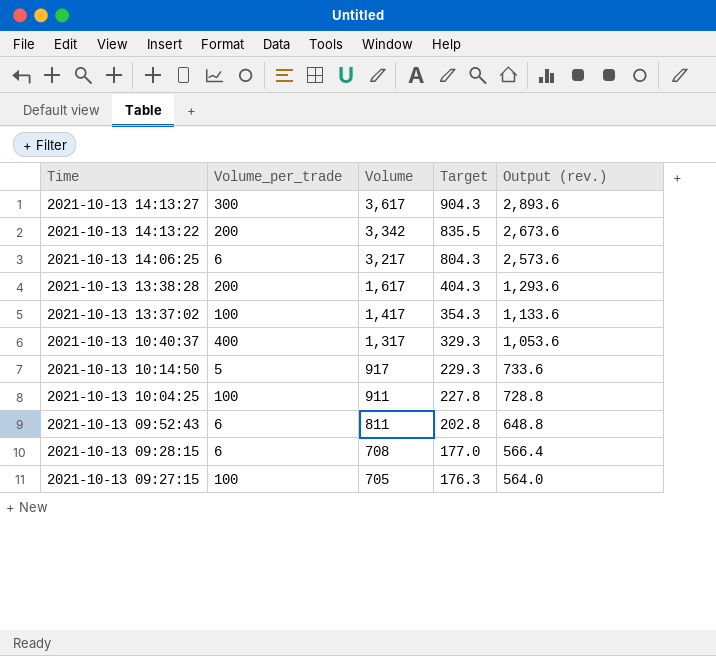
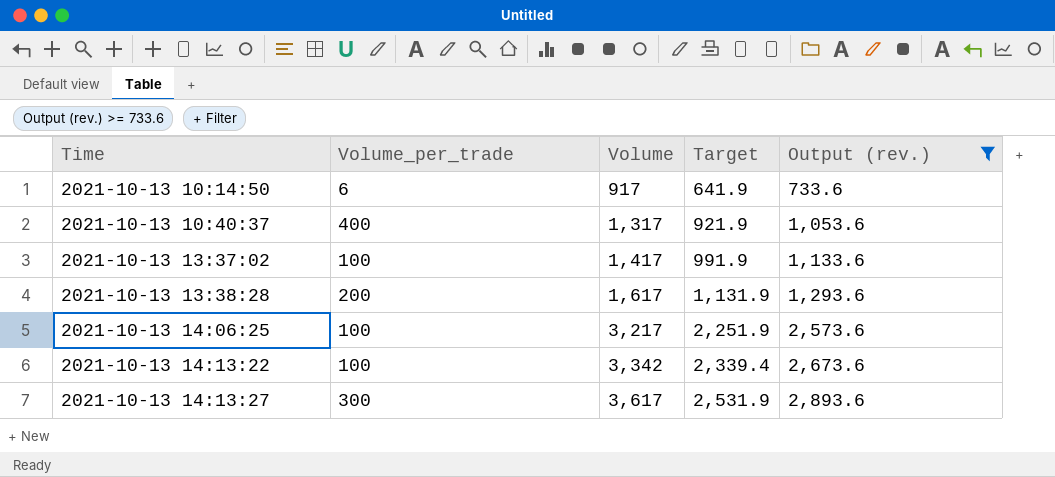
filter: none -> Output (rev.) >= 733.6
row order: Time descending -> Time ascending
column Target | formula: [Volume] * 0.25 -> [Volume] * 0.7
2021-10-13 10:14:50 | Volume_per_trade: 5 -> 6
2021-10-13 14:06:25 | Volume_per_trade: 6 -> 100
2021-10-13 14:13:22 | Volume_per_trade: 200 -> 100

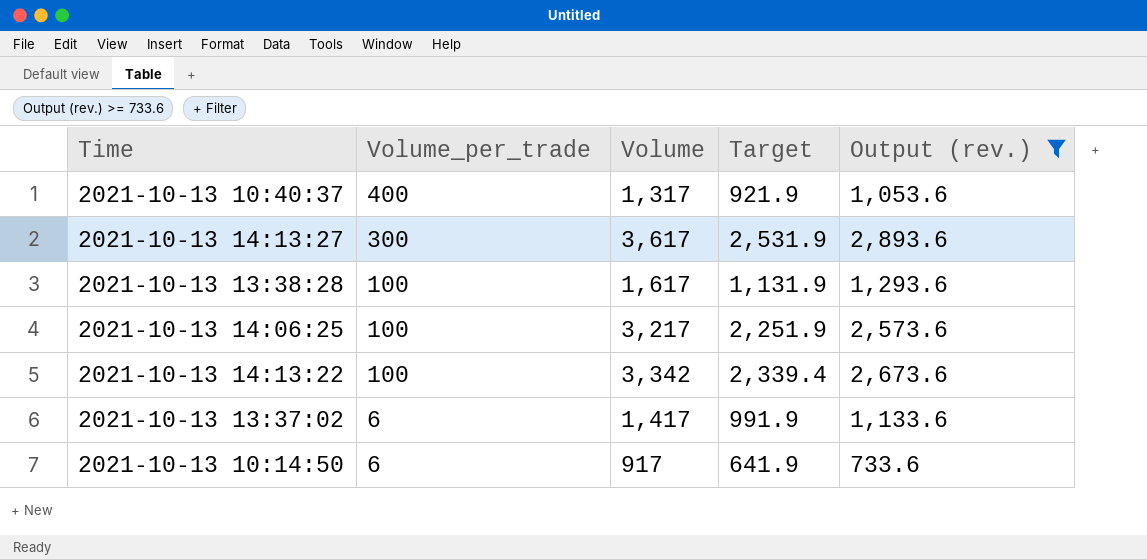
row order: Time ascending -> Volume_per_trade descending
2021-10-13 13:38:28 | Volume_per_trade: 200 -> 100
2021-10-13 13:37:02 | Volume_per_trade: 100 -> 6

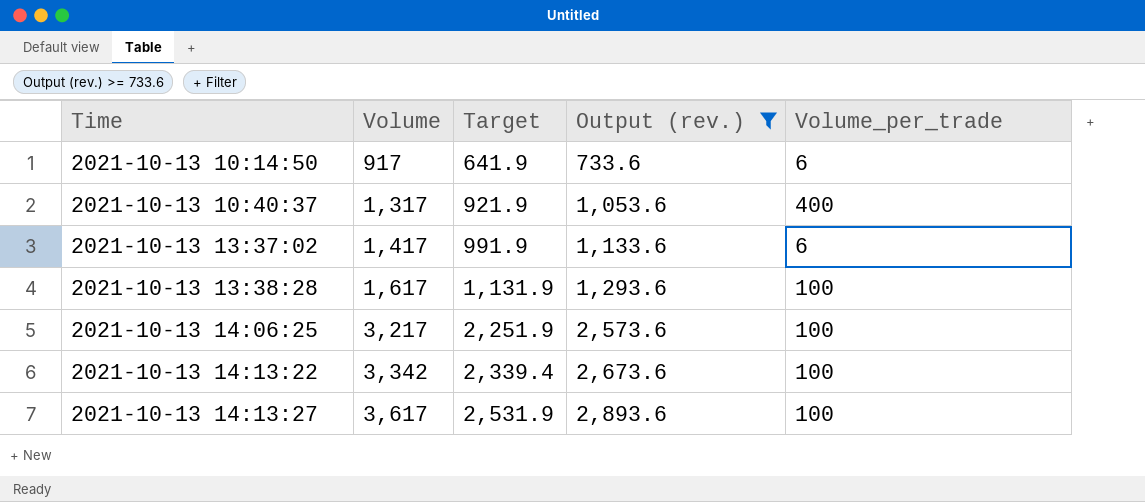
row order: Volume_per_trade descending -> Time ascending
column Volume_per_trade | position: 2 -> 5
2021-10-13 14:13:27 | Volume_per_trade: 300 -> 100

